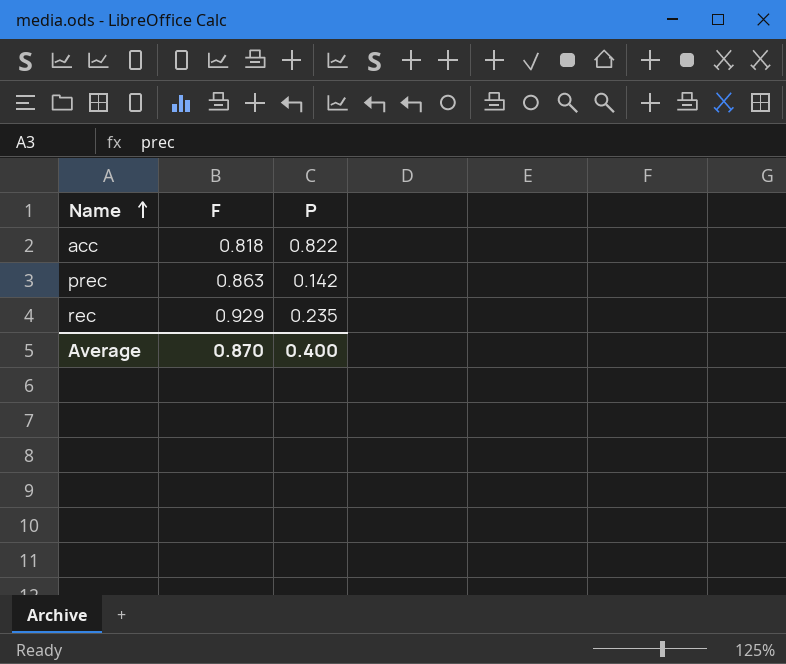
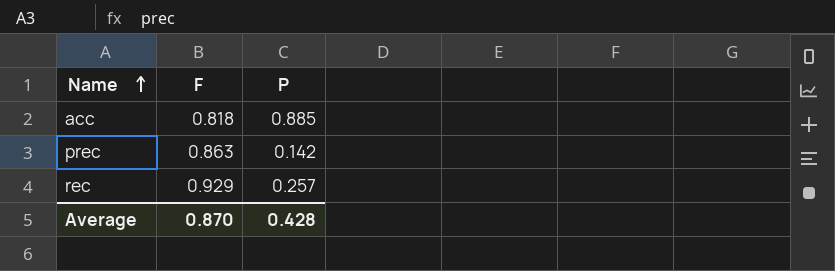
acc | P: 0.822 -> 0.885
rec | P: 0.235 -> 0.257
Average | P: 0.400 -> 0.428

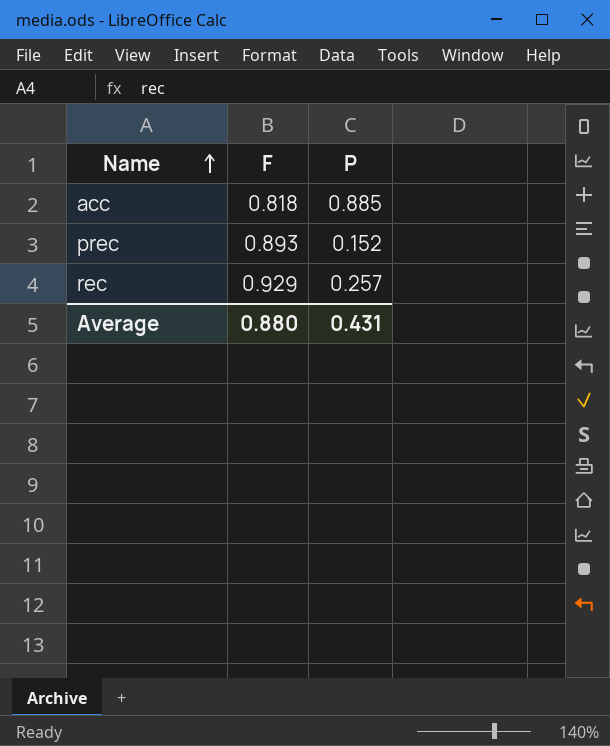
prec | F: 0.863 -> 0.893
prec | P: 0.142 -> 0.152
Average | F: 0.870 -> 0.880
Average | P: 0.428 -> 0.431

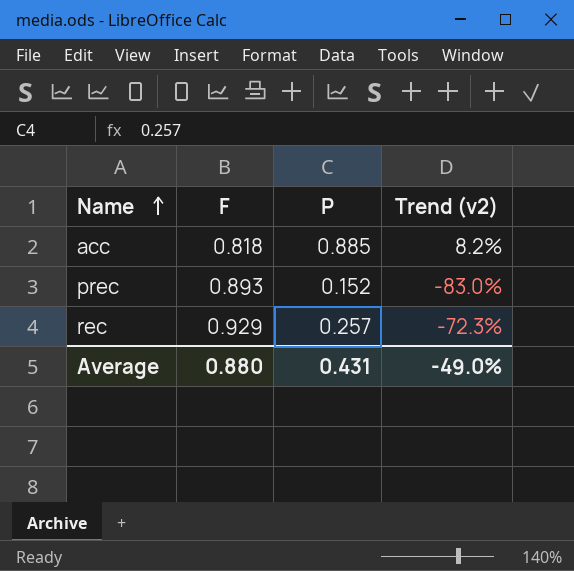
column Trend (v2) | formula: none -> ([P] - [F]) / [F]

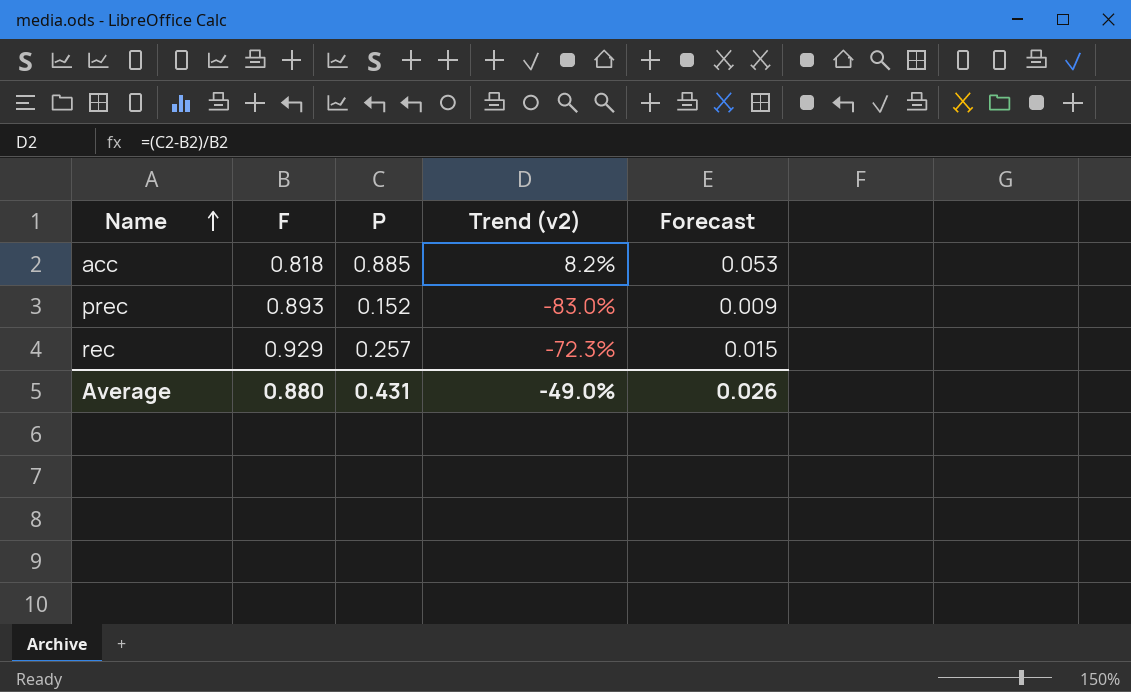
column Forecast | formula: none -> [P] * 0.06

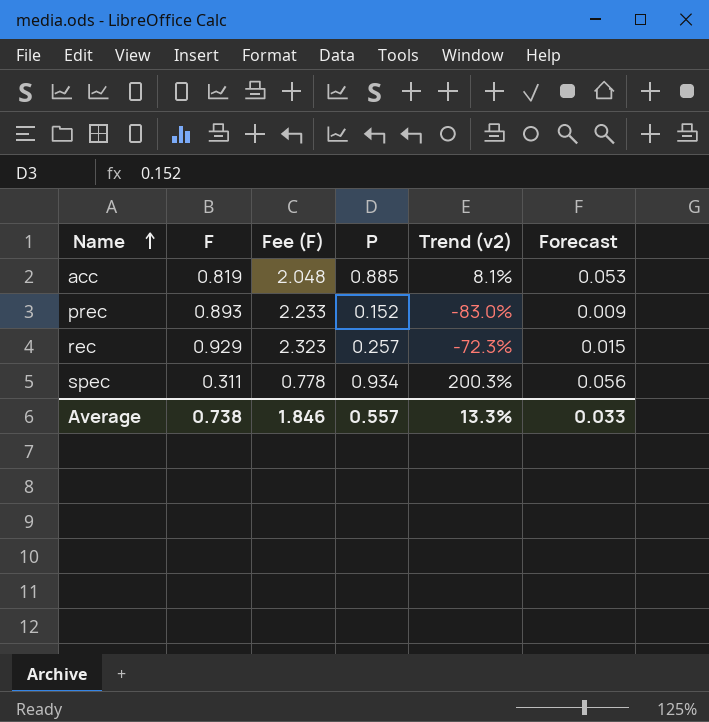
column Fee (F) | formula: none -> [F] * 2.5
acc | F: 0.818 -> 0.819
acc | Trend (v2): 8.2% -> 8.1%
row spec: none -> 0.311 | 0.778 | 0.934 | 200.3% | 0.056
Average | F: 0.880 -> 0.738
Average | P: 0.431 -> 0.557
Average | Trend (v2): -49.0% -> 13.3%
Average | Forecast: 0.026 -> 0.033

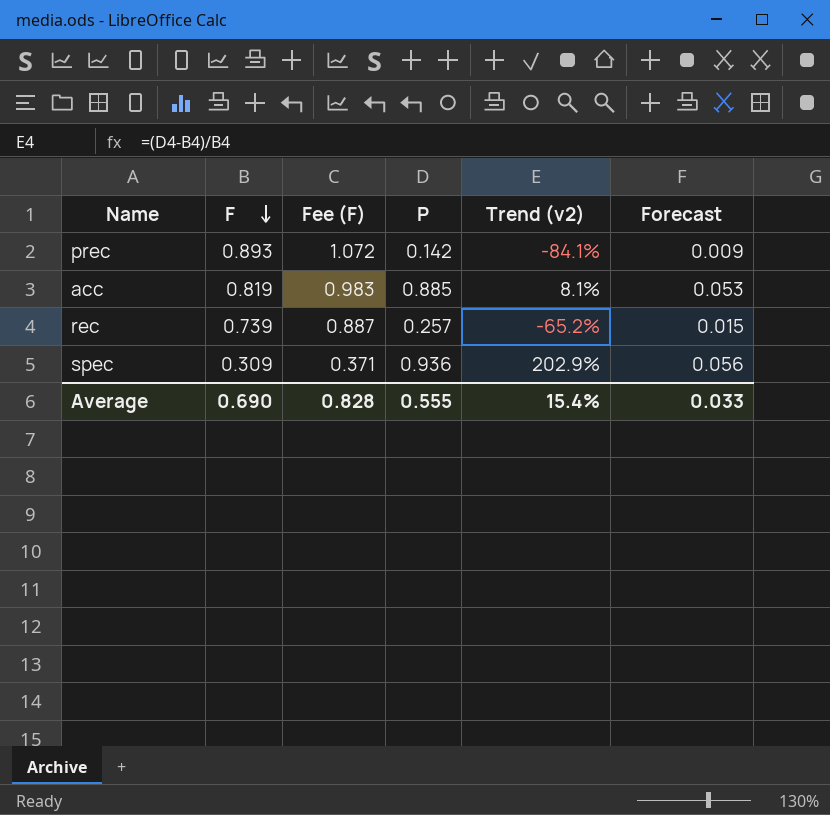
row order: Name ascending -> F descending
column Fee (F) | formula: [F] * 2.5 -> [F] * 1.2
prec | P: 0.152 -> 0.142
prec | Trend (v2): -83.0% -> -84.1%
rec | F: 0.929 -> 0.739
rec | Trend (v2): -72.3% -> -65.2%
spec | F: 0.311 -> 0.309
spec | P: 0.934 -> 0.936
spec | Trend (v2): 200.3% -> 202.9%
Average | F: 0.738 -> 0.690
Average | Fee (F): 1.846 -> 0.828
Average | P: 0.557 -> 0.555
Average | Trend (v2): 13.3% -> 15.4%

